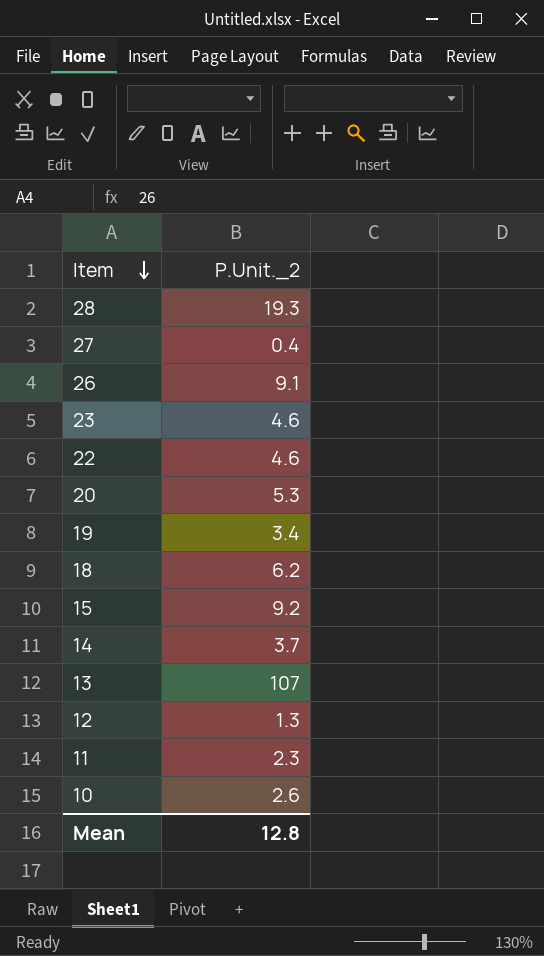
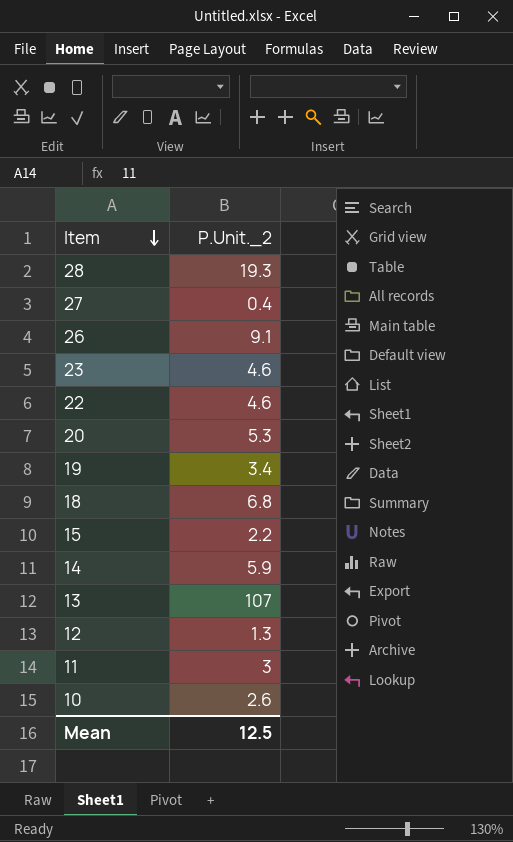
18 | P.Unit._2: 6.2 -> 6.8
15 | P.Unit._2: 9.2 -> 2.2
14 | P.Unit._2: 3.7 -> 5.9
11 | P.Unit._2: 2.3 -> 3
Mean | P.Unit._2: 12.8 -> 12.5

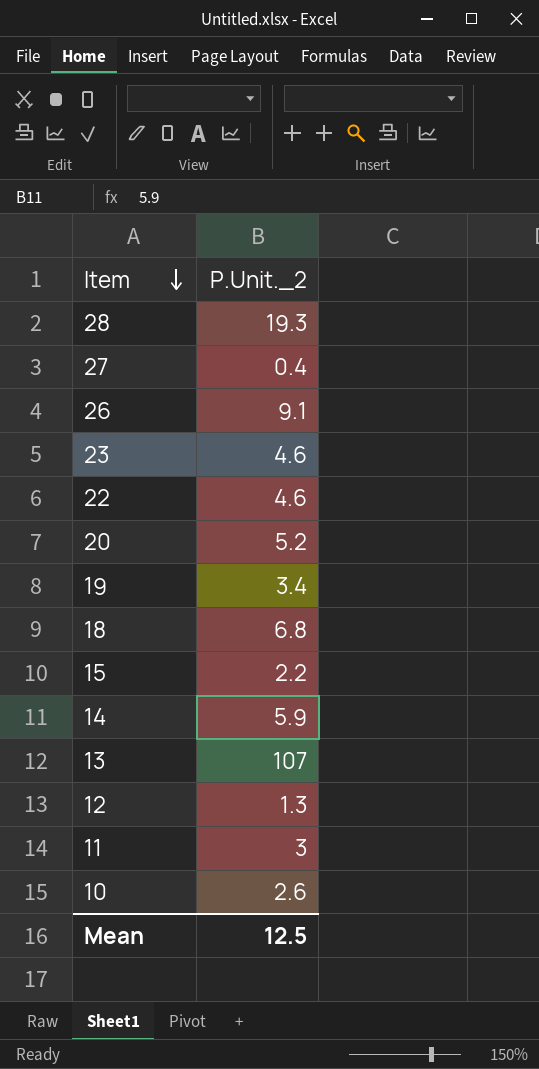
20 | P.Unit._2: 5.3 -> 5.2

